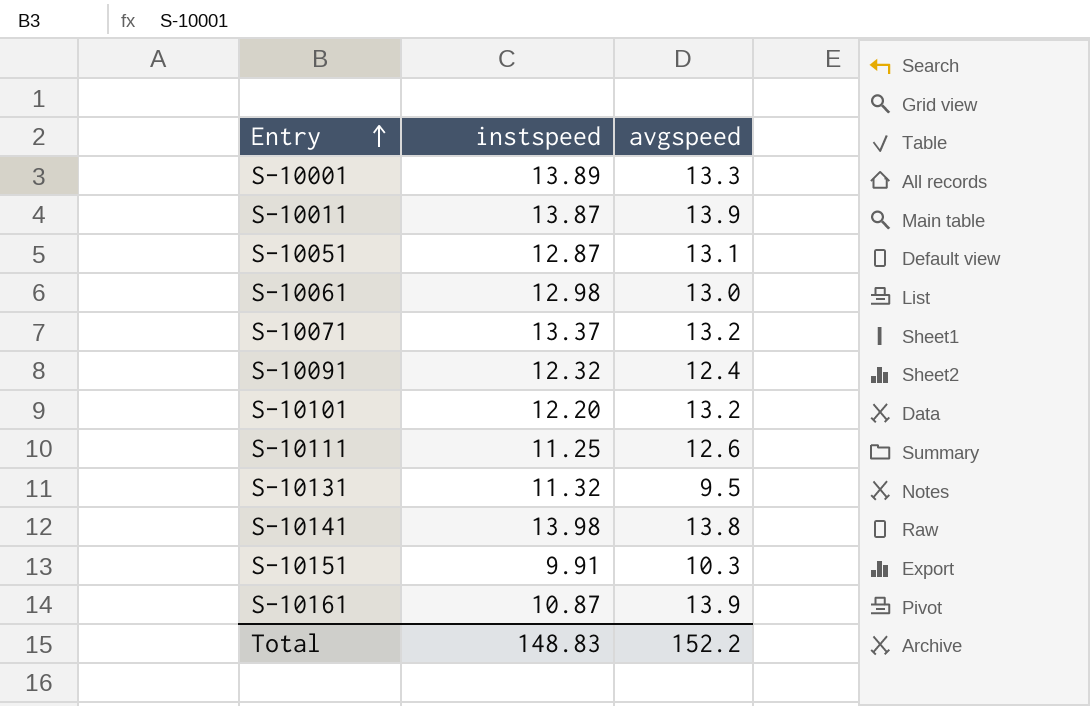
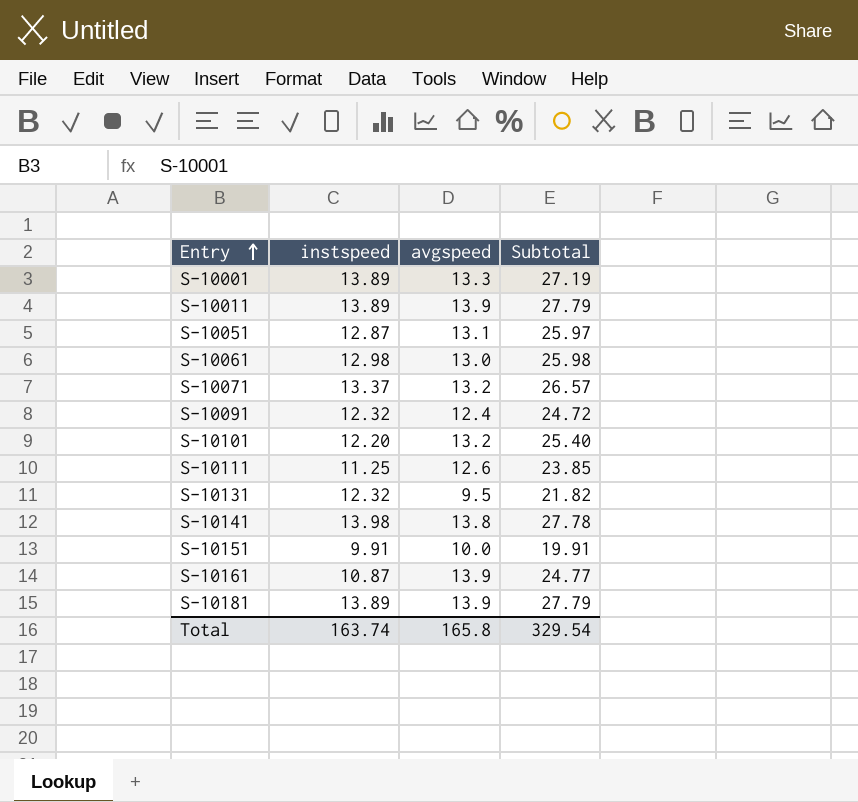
column Subtotal | formula: none -> [instspeed] + [avgspeed]
S-10011 | instspeed: 13.87 -> 13.89
S-10131 | instspeed: 11.32 -> 12.32
S-10151 | avgspeed: 10.3 -> 10.0
row S-10181: none -> 13.89 | 13.9 | 27.79
Total | instspeed: 148.83 -> 163.74
Total | avgspeed: 152.2 -> 165.8

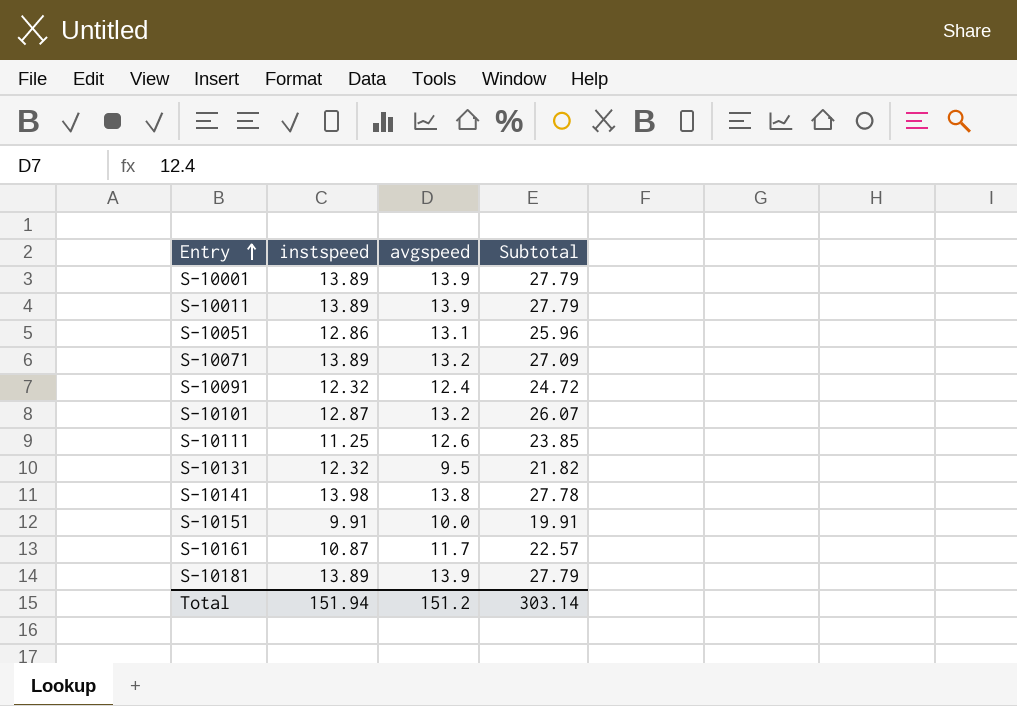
row S-10061: 12.98 | 13.0 | 25.98 -> none
S-10001 | avgspeed: 13.3 -> 13.9
S-10001 | Subtotal: 27.19 -> 27.79
S-10051 | instspeed: 12.87 -> 12.86
S-10051 | Subtotal: 25.97 -> 25.96
S-10071 | instspeed: 13.37 -> 13.89
S-10071 | Subtotal: 26.57 -> 27.09
S-10101 | instspeed: 12.20 -> 12.87
S-10101 | Subtotal: 25.40 -> 26.07
S-10161 | avgspeed: 13.9 -> 11.7
S-10161 | Subtotal: 24.77 -> 22.57
Total | instspeed: 163.74 -> 151.94
Total | avgspeed: 165.8 -> 151.2
Total | Subtotal: 329.54 -> 303.14

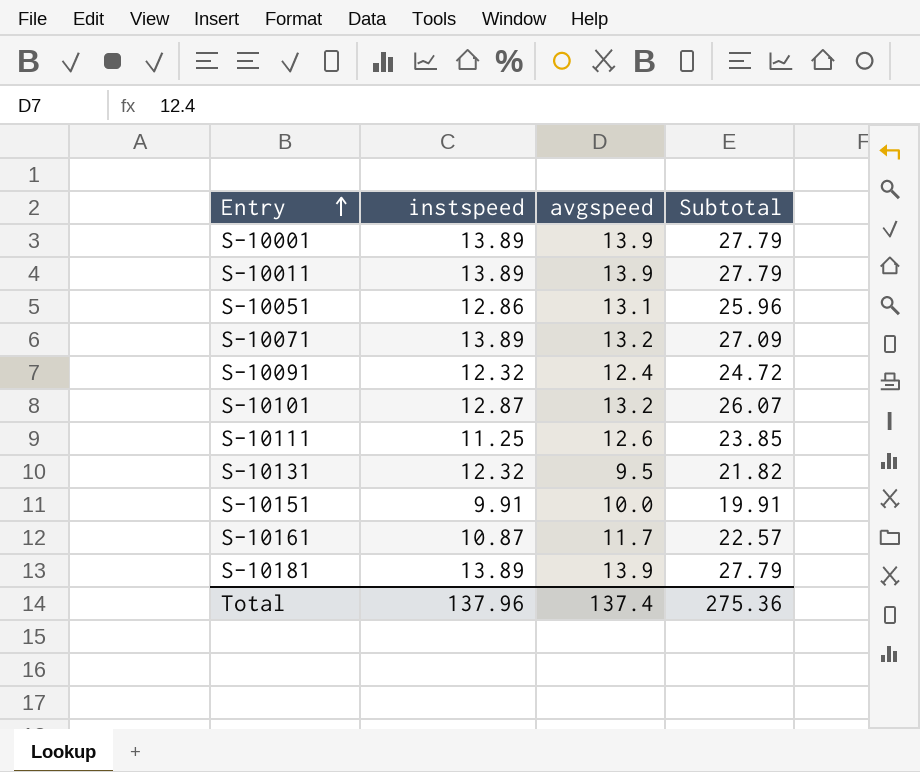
row S-10141: 13.98 | 13.8 | 27.78 -> none
Total | instspeed: 151.94 -> 137.96
Total | avgspeed: 151.2 -> 137.4
Total | Subtotal: 303.14 -> 275.36

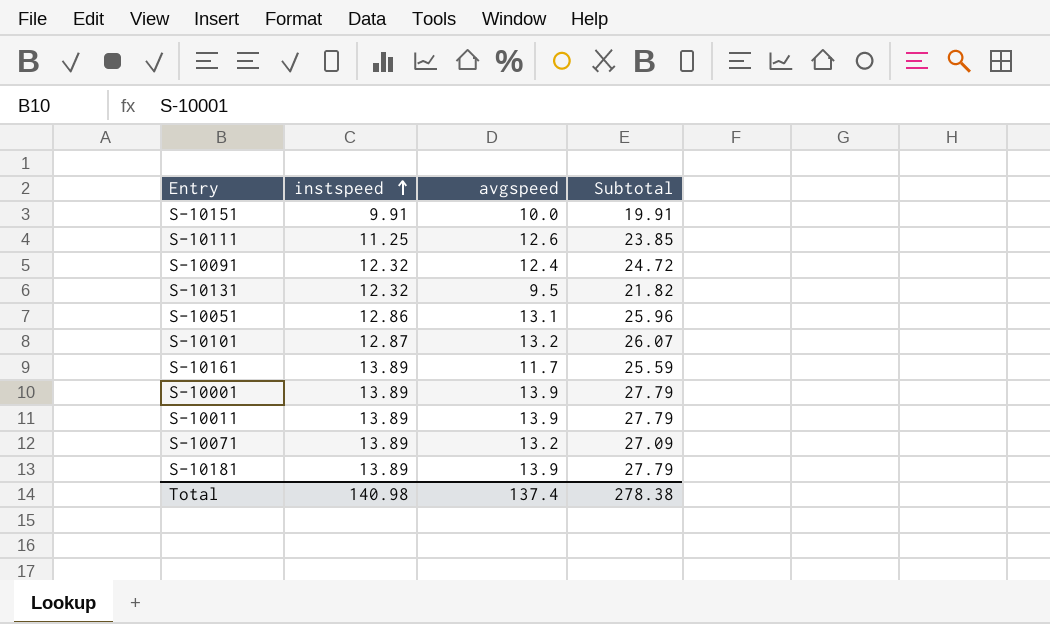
row order: Entry ascending -> instspeed ascending
S-10161 | instspeed: 10.87 -> 13.89
S-10161 | Subtotal: 22.57 -> 25.59
Total | instspeed: 137.96 -> 140.98
Total | Subtotal: 275.36 -> 278.38

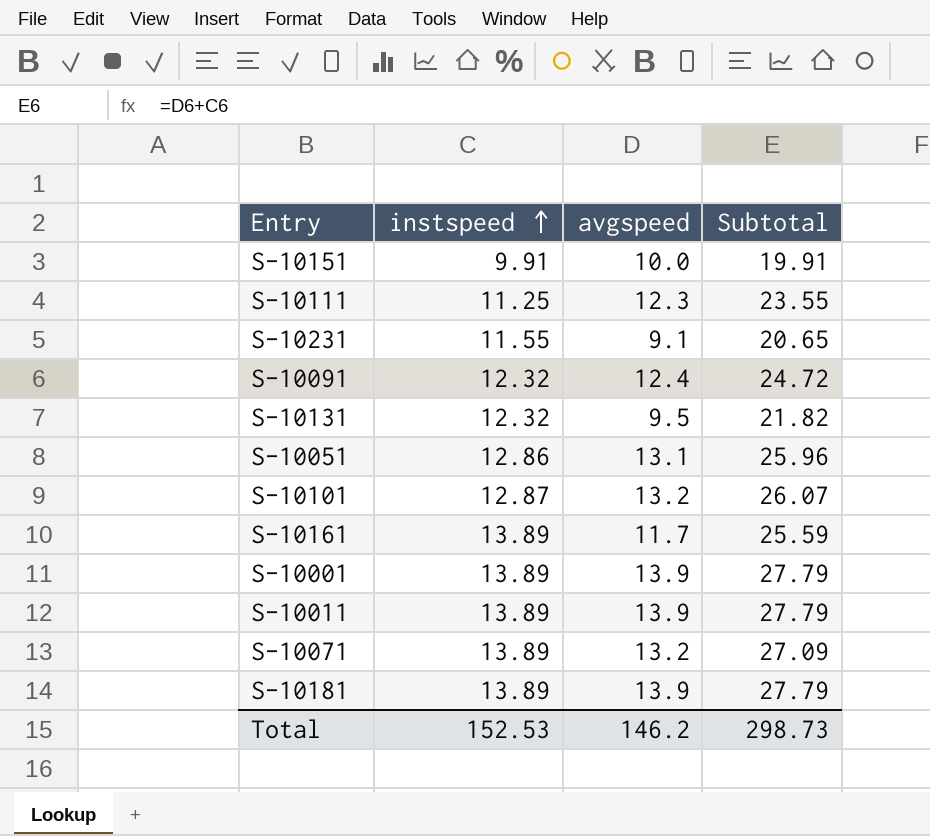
S-10111 | avgspeed: 12.6 -> 12.3
S-10111 | Subtotal: 23.85 -> 23.55
row S-10231: none -> 11.55 | 9.1 | 20.65
Total | instspeed: 140.98 -> 152.53
Total | avgspeed: 137.4 -> 146.2
Total | Subtotal: 278.38 -> 298.73

